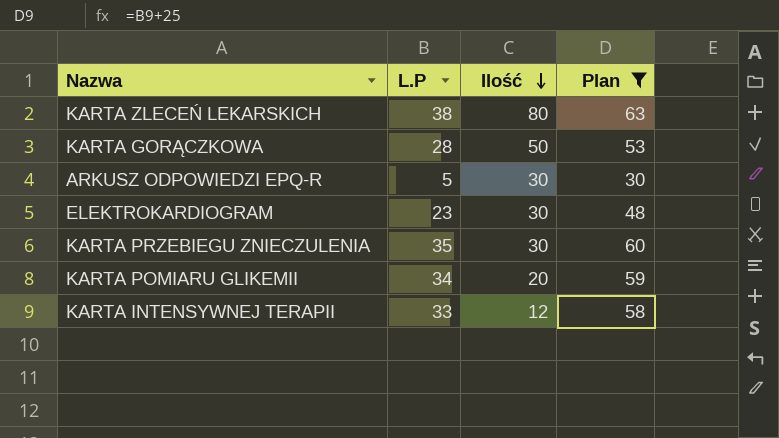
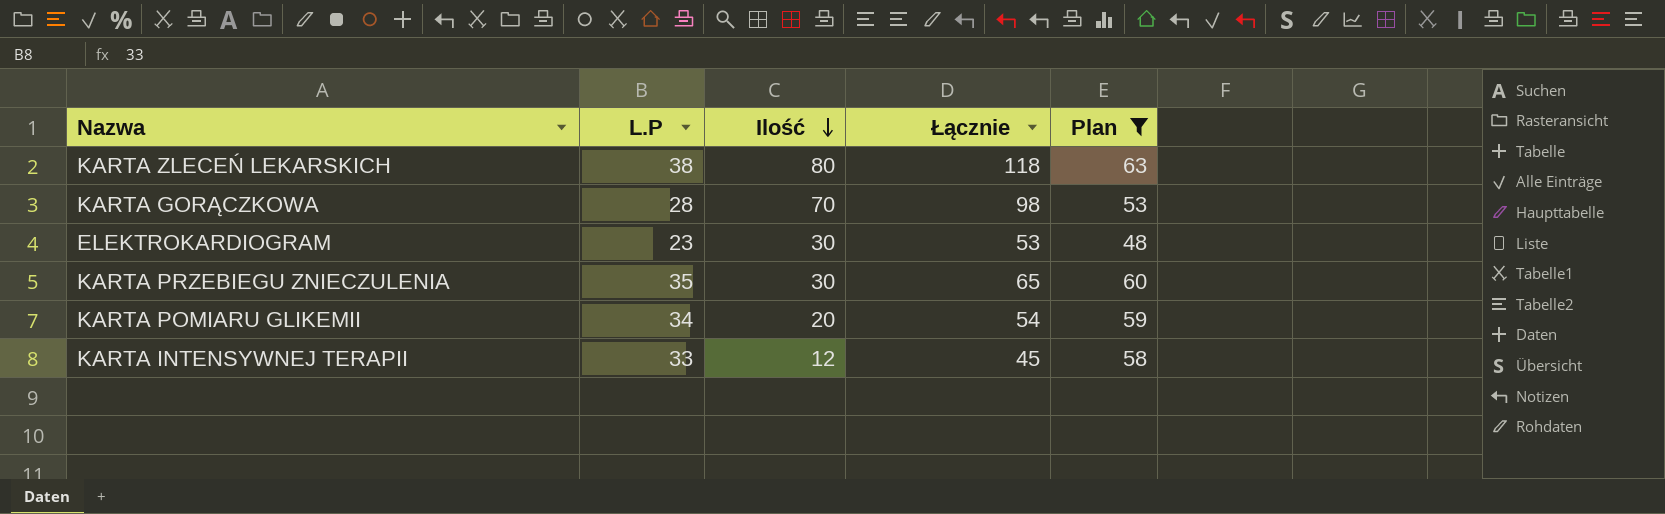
column Łącznie | formula: none -> [L.P] + [Ilość]
row ARKUSZ ODPOWIEDZI EPQ-R: 5 | 30 | 30 -> none
KARTA GORĄCZKOWA | Ilość: 50 -> 70

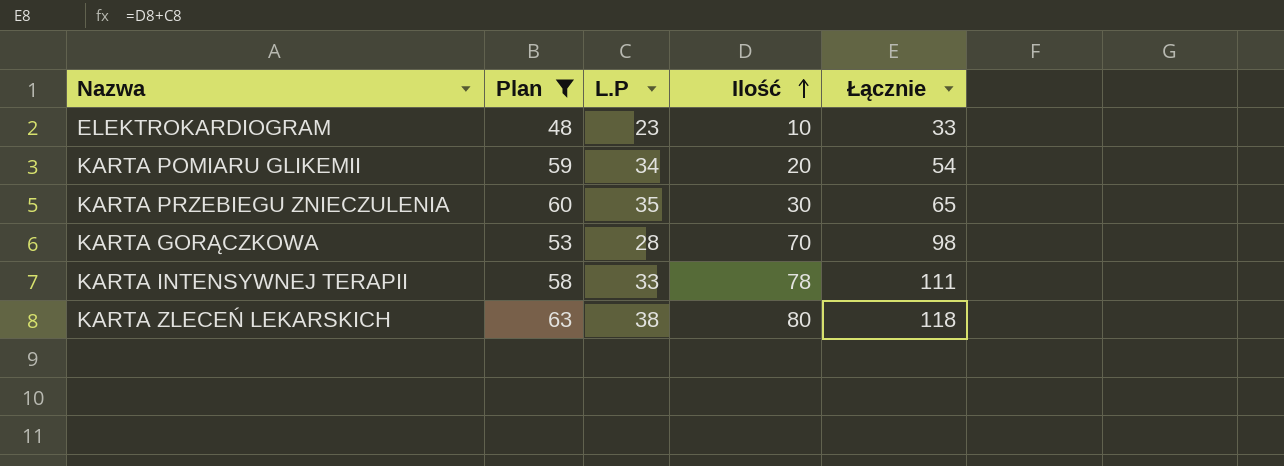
row order: Ilość descending -> Ilość ascending
column Plan | position: 5 -> 2
ELEKTROKARDIOGRAM | Ilość: 30 -> 10
ELEKTROKARDIOGRAM | Łącznie: 53 -> 33
KARTA INTENSYWNEJ TERAPII | Ilość: 12 -> 78
KARTA INTENSYWNEJ TERAPII | Łącznie: 45 -> 111

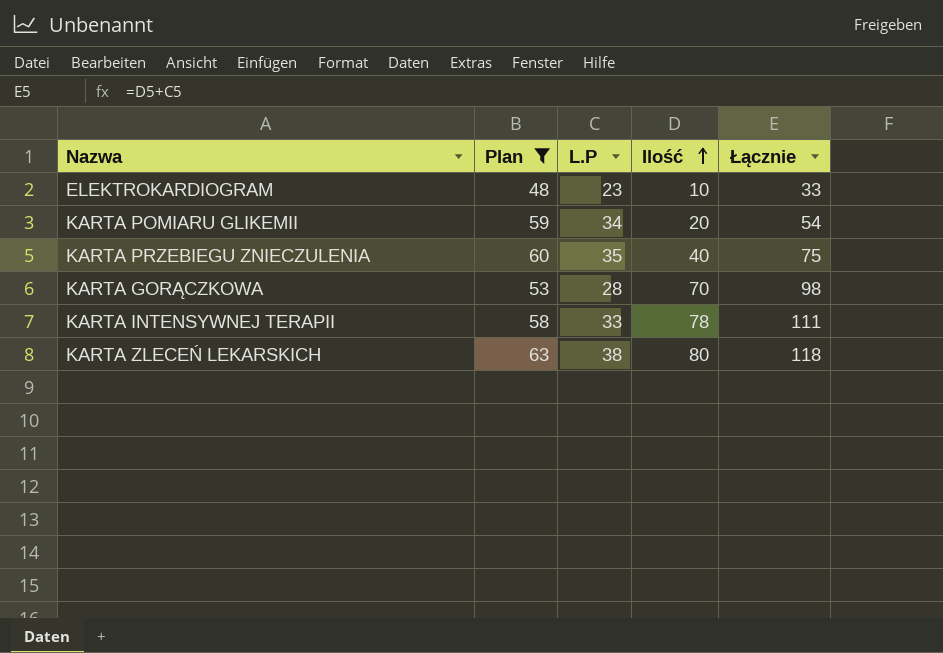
KARTA PRZEBIEGU ZNIECZULENIA | Ilość: 30 -> 40
KARTA PRZEBIEGU ZNIECZULENIA | Łącznie: 65 -> 75

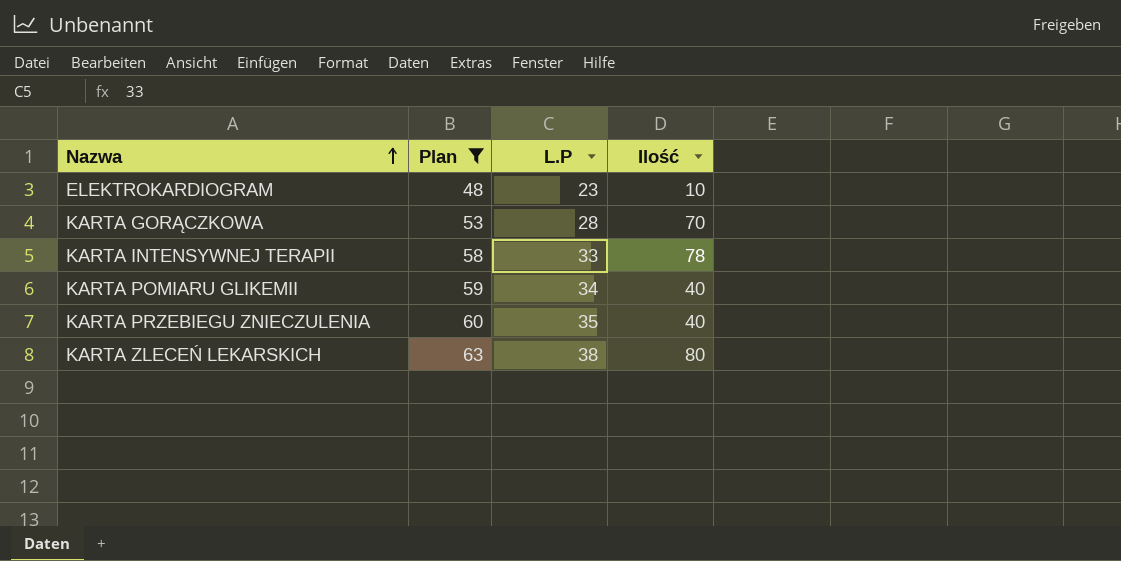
row order: Ilość ascending -> Nazwa ascending
column Łącznie | formula: [L.P] + [Ilość] -> none
KARTA POMIARU GLIKEMII | Ilość: 20 -> 40

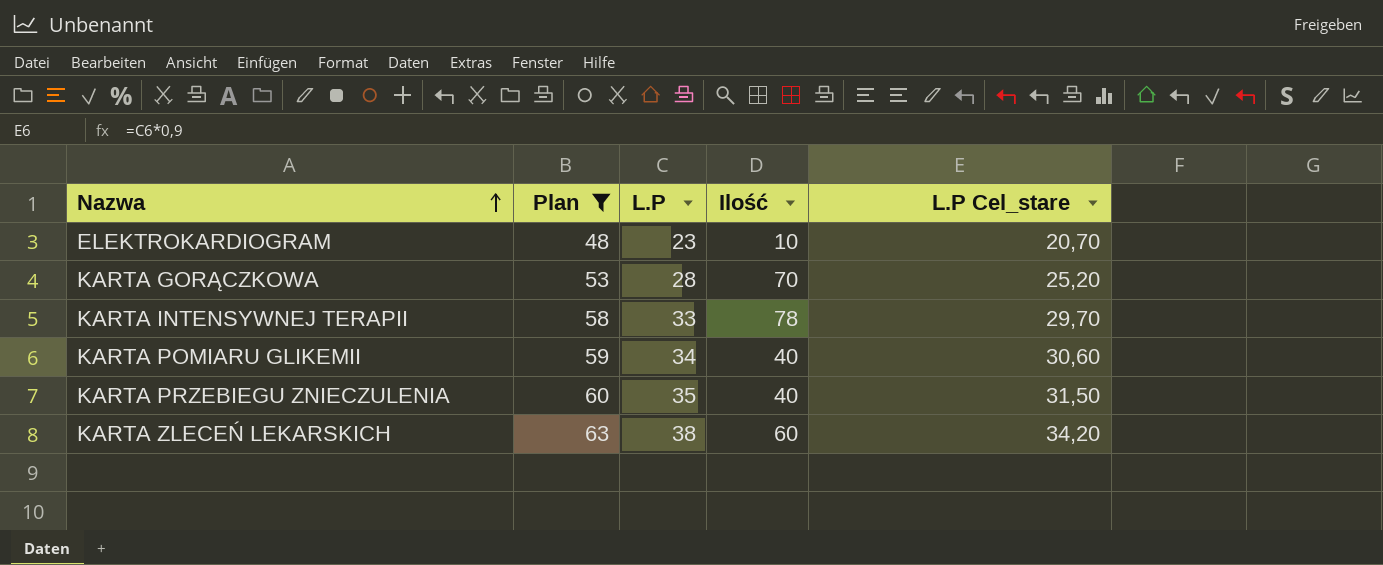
column L.P Cel_stare | formula: none -> [L.P] * 0,9
KARTA ZLECEŃ LEKARSKICH | Ilość: 80 -> 60

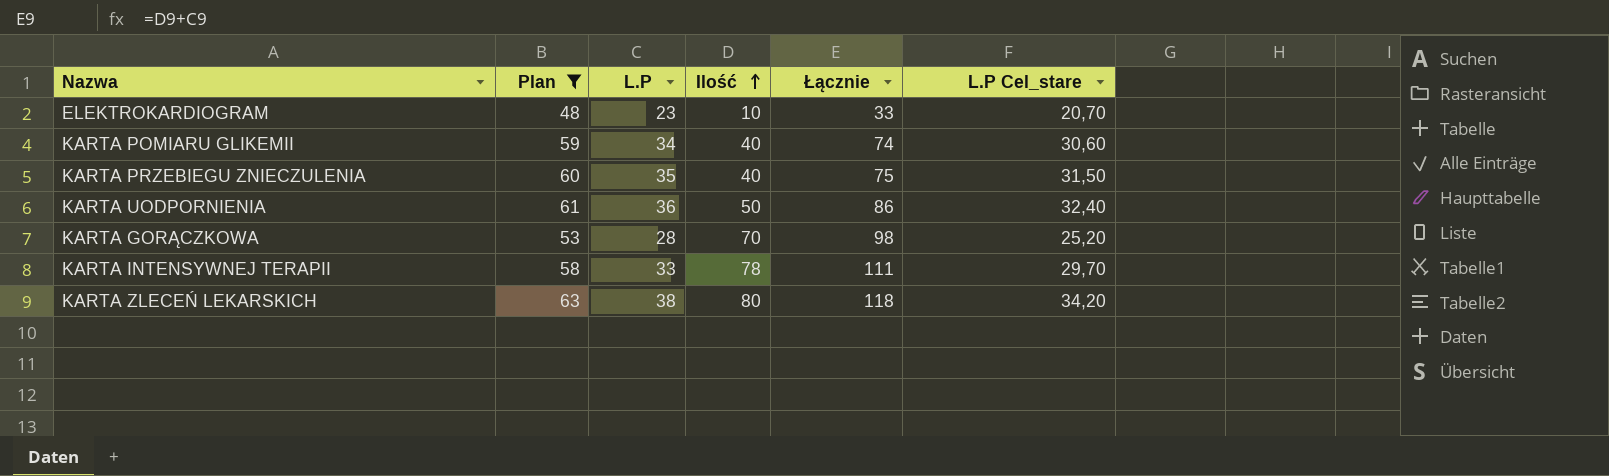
row order: Nazwa ascending -> Ilość ascending
column Łącznie | formula: none -> [L.P] + [Ilość]
row KARTA UODPORNIENIA: none -> 61 | 36 | 50 | 86 | 32,40
KARTA ZLECEŃ LEKARSKICH | Ilość: 60 -> 80

